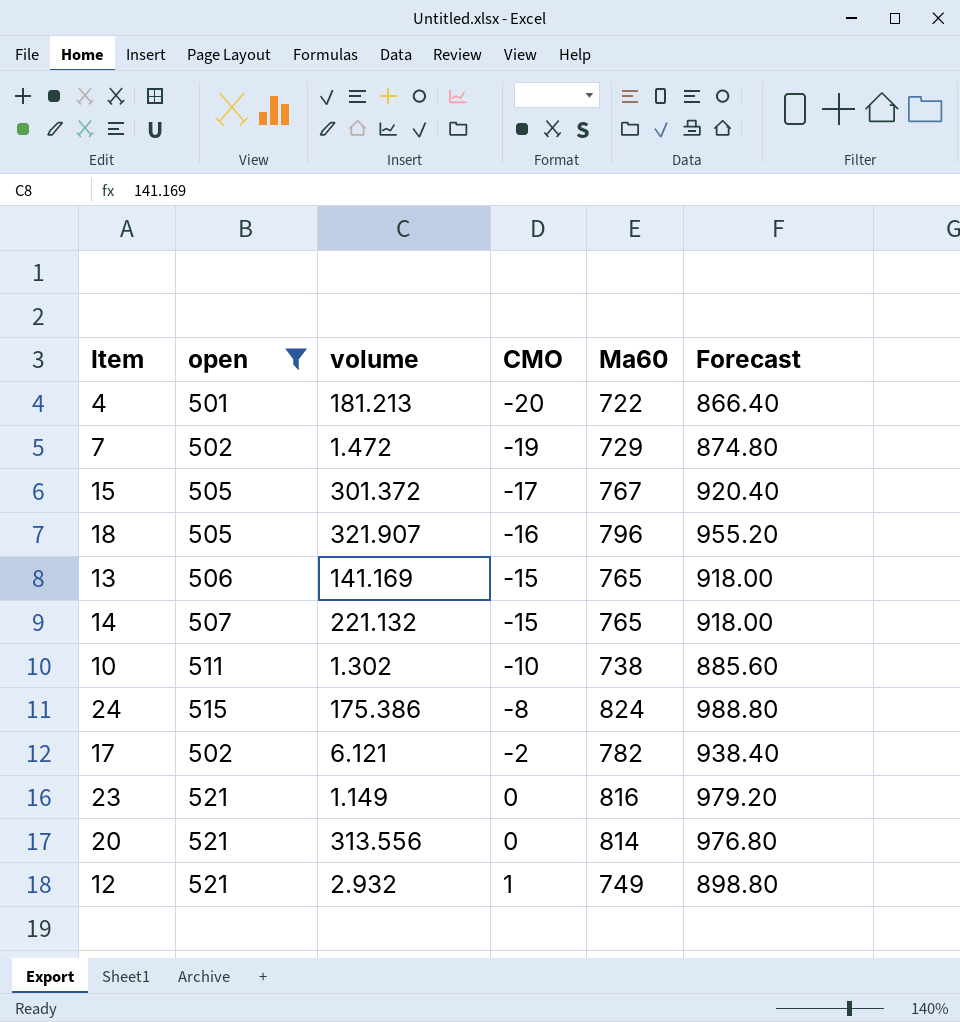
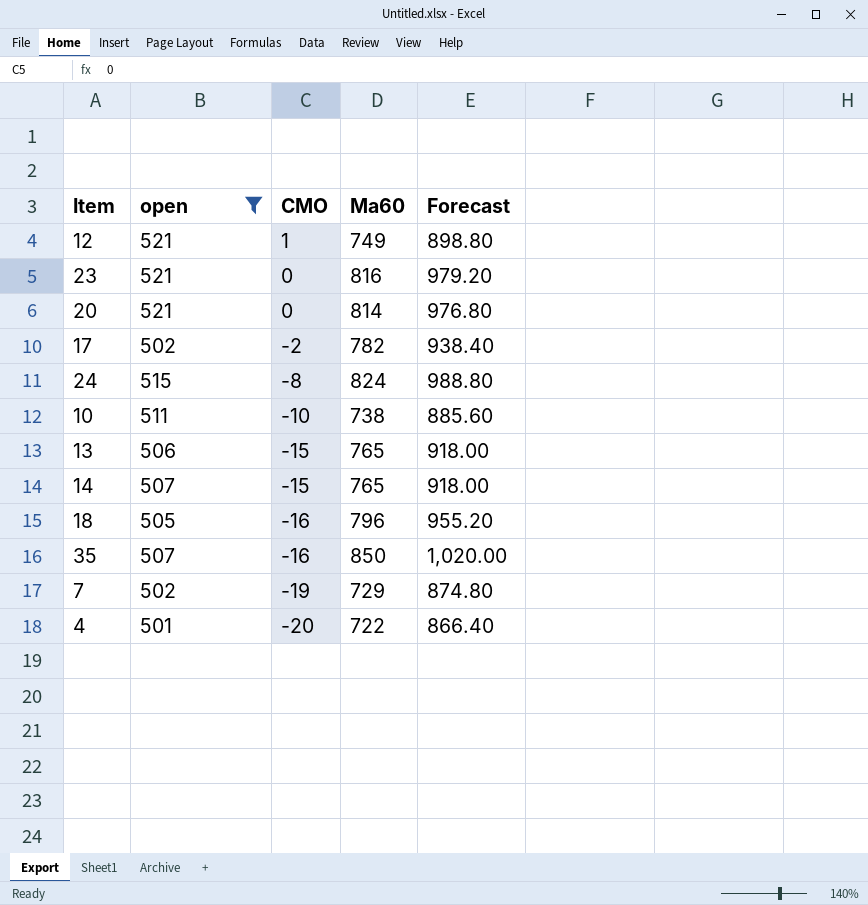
row order: CMO ascending -> CMO descending
column volume | position: 3 -> none
row 15: 505 | 301.372 | -17 | 767 | 920.40 -> none
row 35: none -> 507 | -16 | 850 | 1,020.00

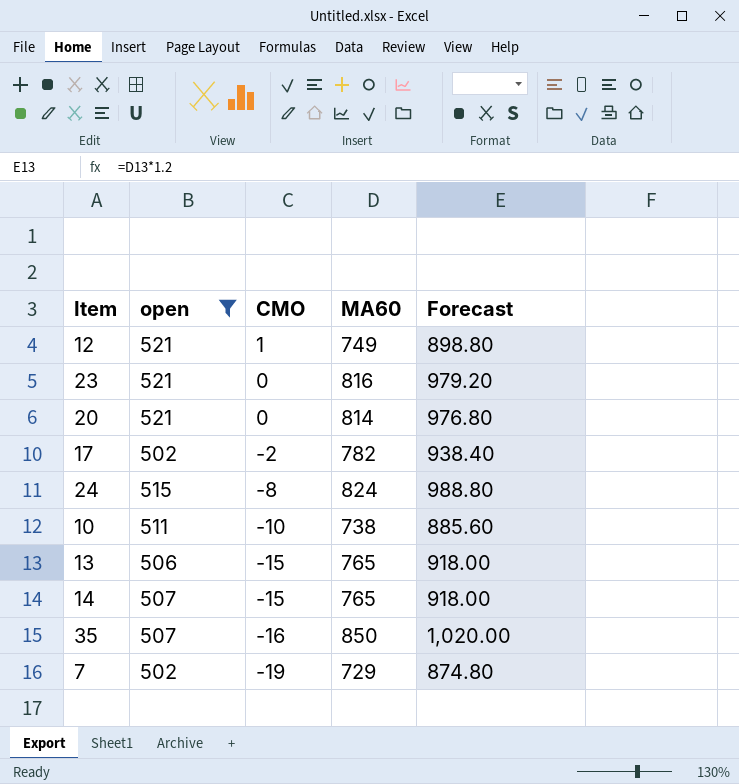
column name: Ma60 -> MA60
row 18: 505 | -16 | 796 | 955.20 -> none
row 4: 501 | -20 | 722 | 866.40 -> none

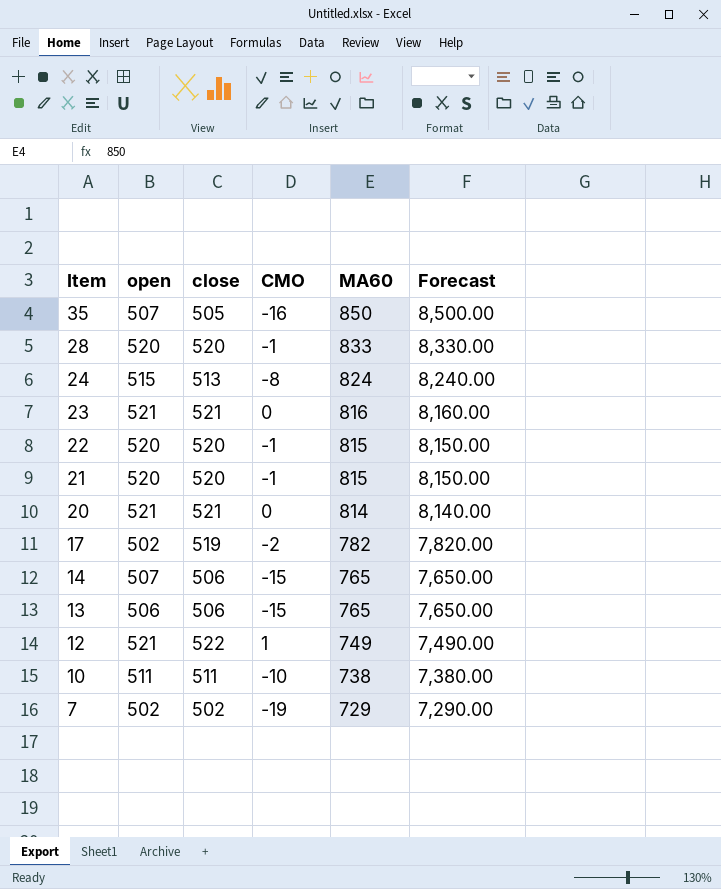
filter: open != 520 -> none
row order: CMO descending -> Item descending
column close | position: none -> 3
column Forecast | formula: [MA60] * 1.2 -> [MA60] * 10

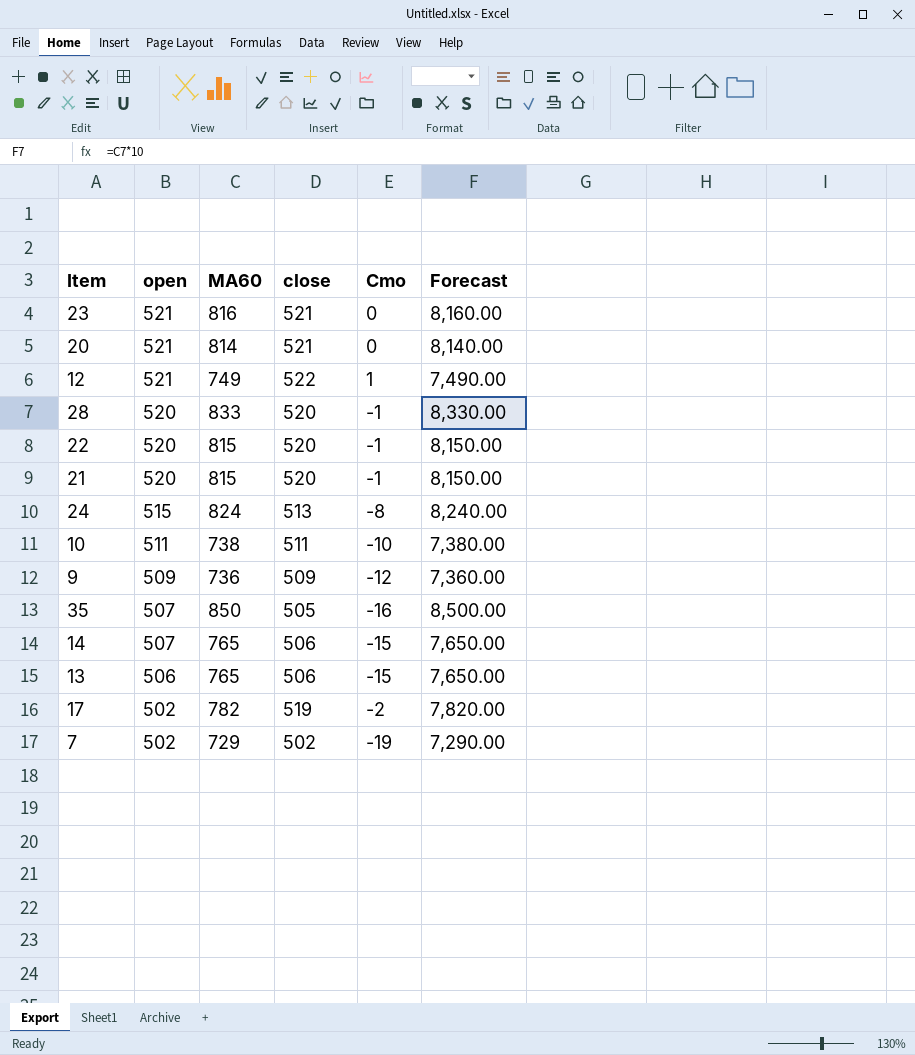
row order: Item descending -> open descending
column MA60 | position: 5 -> 3
column name: CMO -> Cmo
row 9: none -> 509 | 736 | 509 | -12 | 7,360.00

